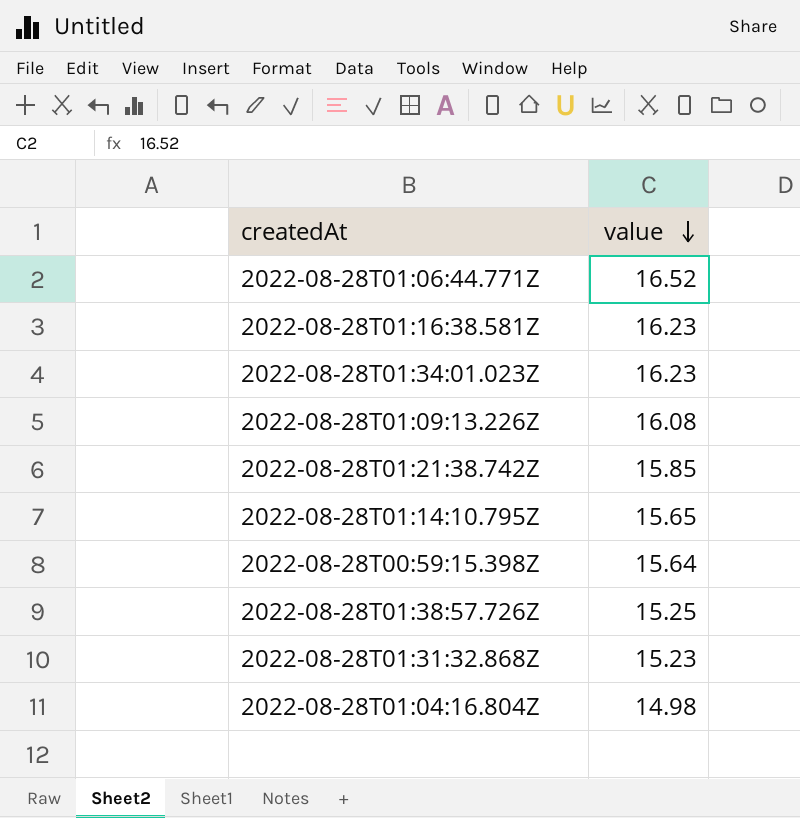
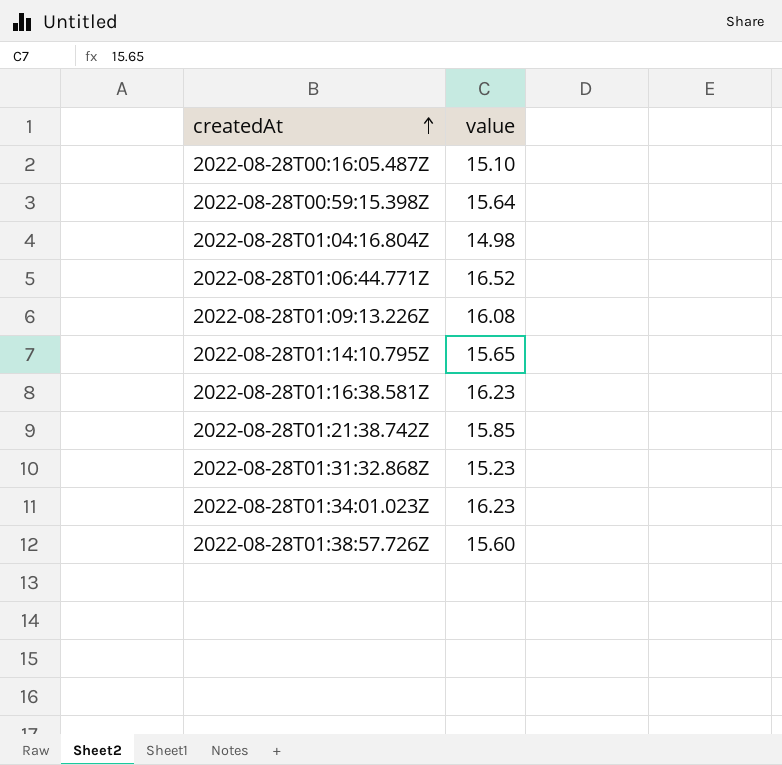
row order: value descending -> createdAt ascending
row 2022-08-28T00:16:05.487Z: none -> 15.10
2022-08-28T01:38:57.726Z | value: 15.25 -> 15.60

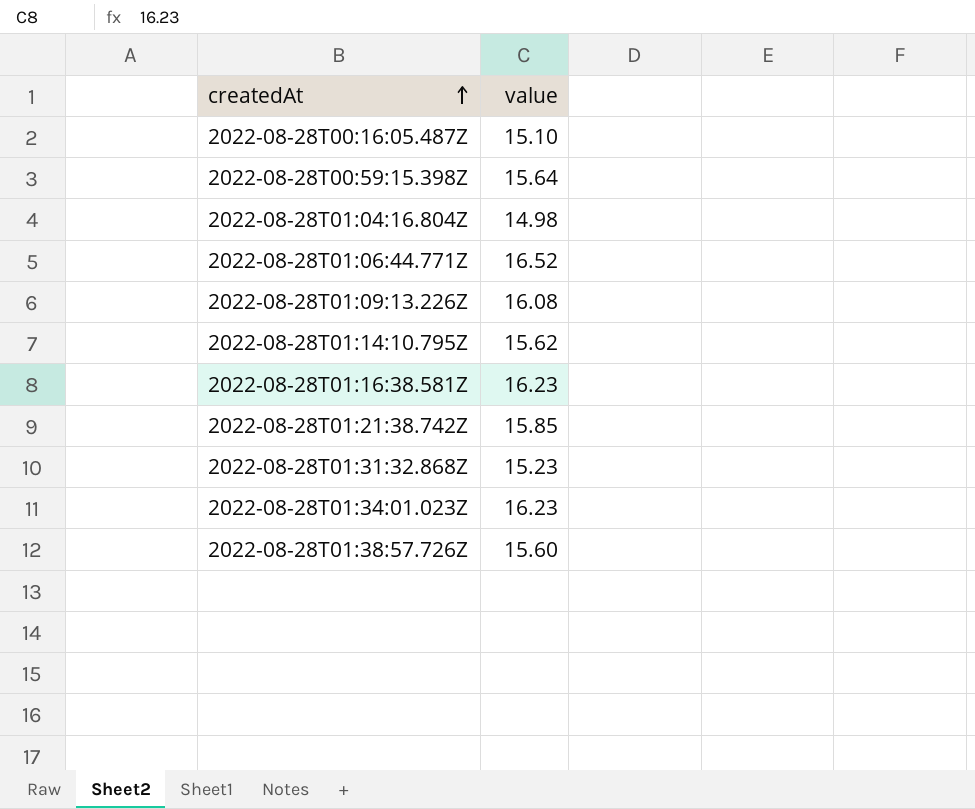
2022-08-28T01:14:10.795Z | value: 15.65 -> 15.62

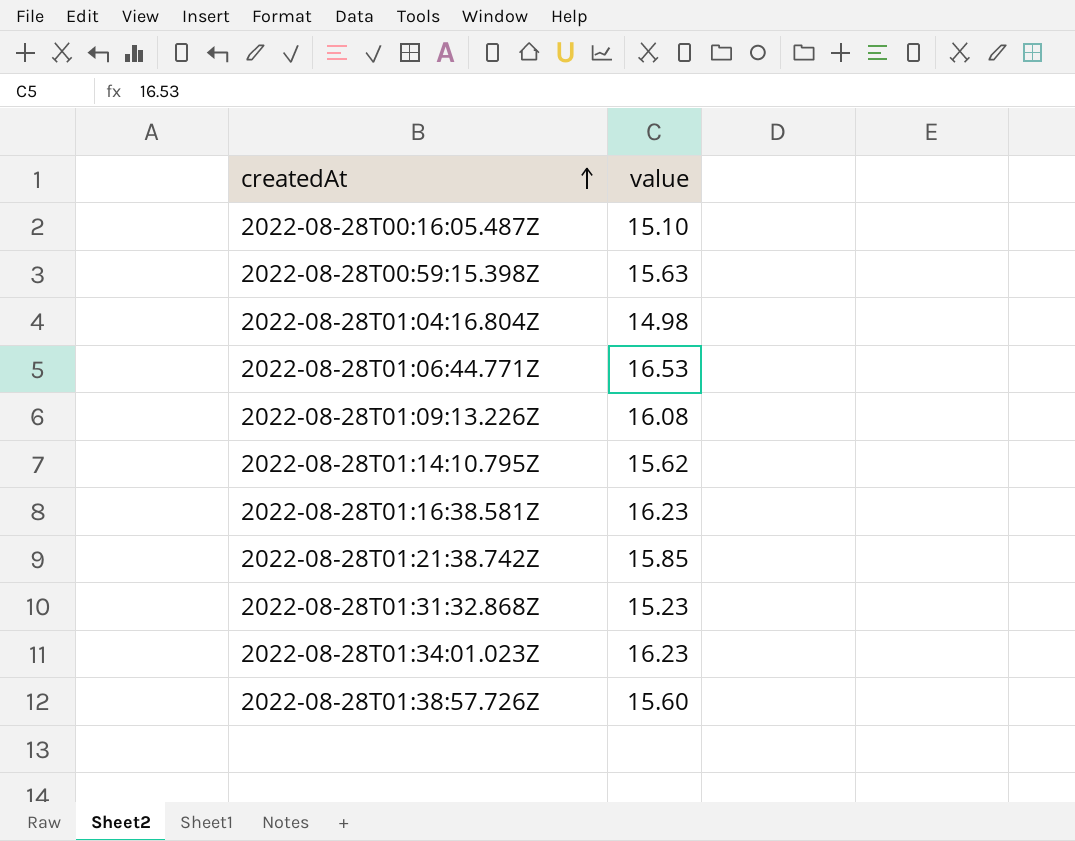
2022-08-28T00:59:15.398Z | value: 15.64 -> 15.63
2022-08-28T01:06:44.771Z | value: 16.52 -> 16.53

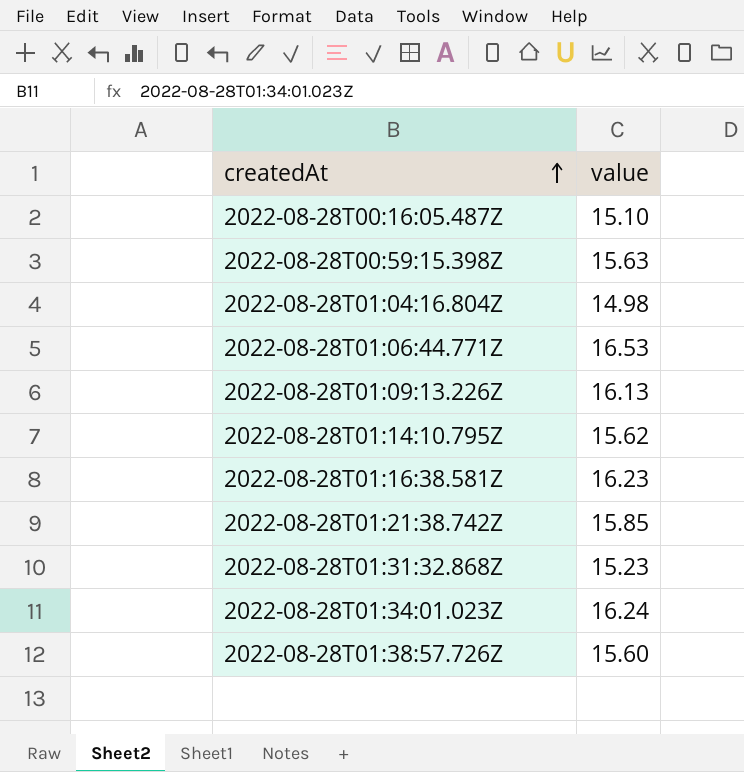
2022-08-28T01:09:13.226Z | value: 16.08 -> 16.13
2022-08-28T01:34:01.023Z | value: 16.23 -> 16.24

